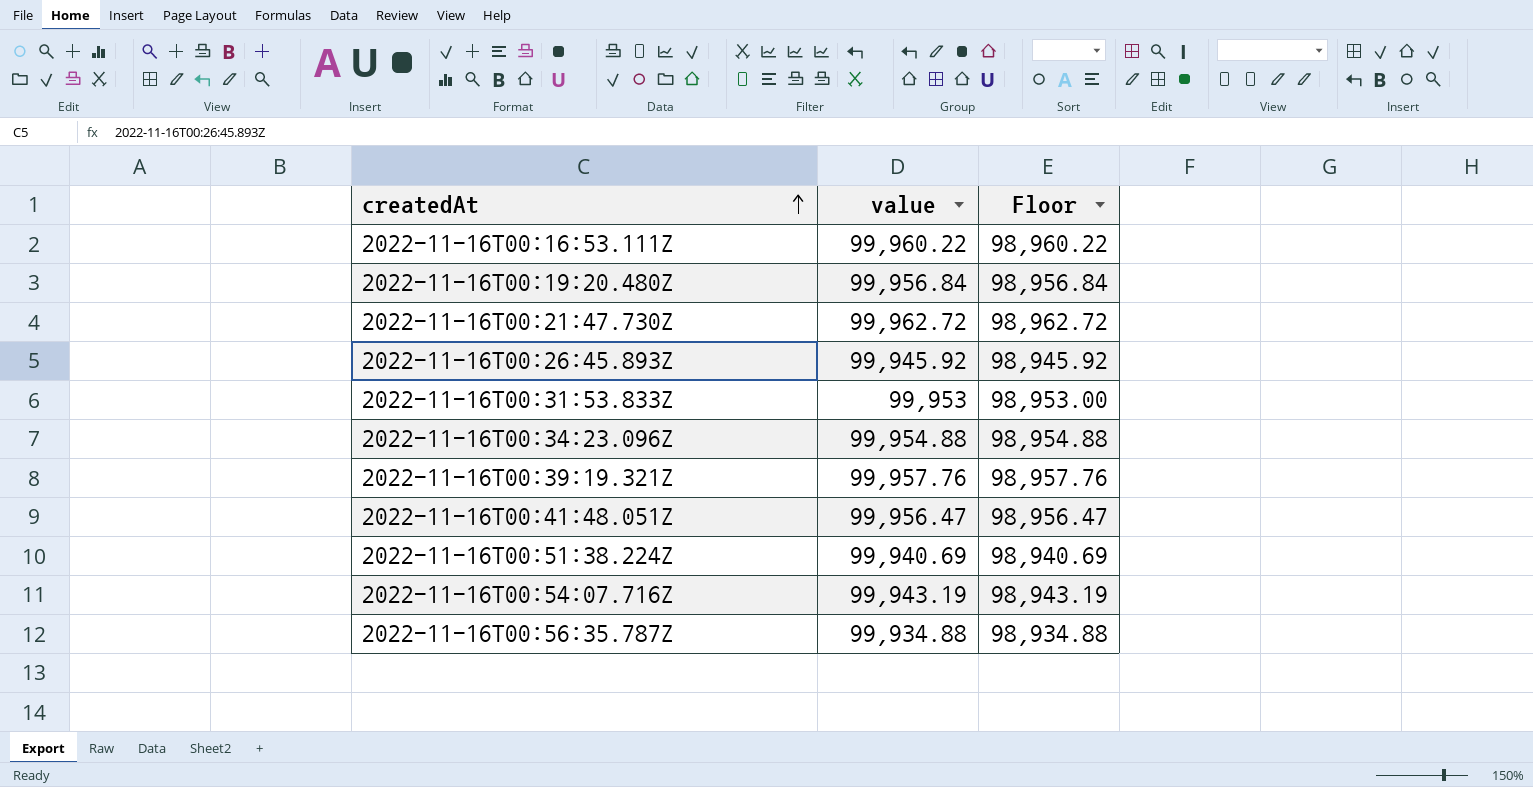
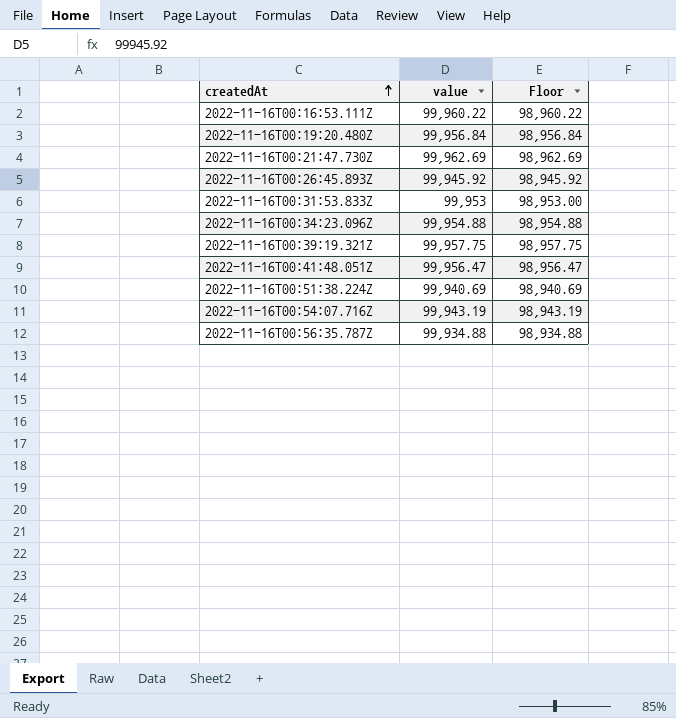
2022-11-16T00:21:47.730Z | value: 99,962.72 -> 99,962.69
2022-11-16T00:21:47.730Z | Floor: 98,962.72 -> 98,962.69
2022-11-16T00:39:19.321Z | value: 99,957.76 -> 99,957.75
2022-11-16T00:39:19.321Z | Floor: 98,957.76 -> 98,957.75

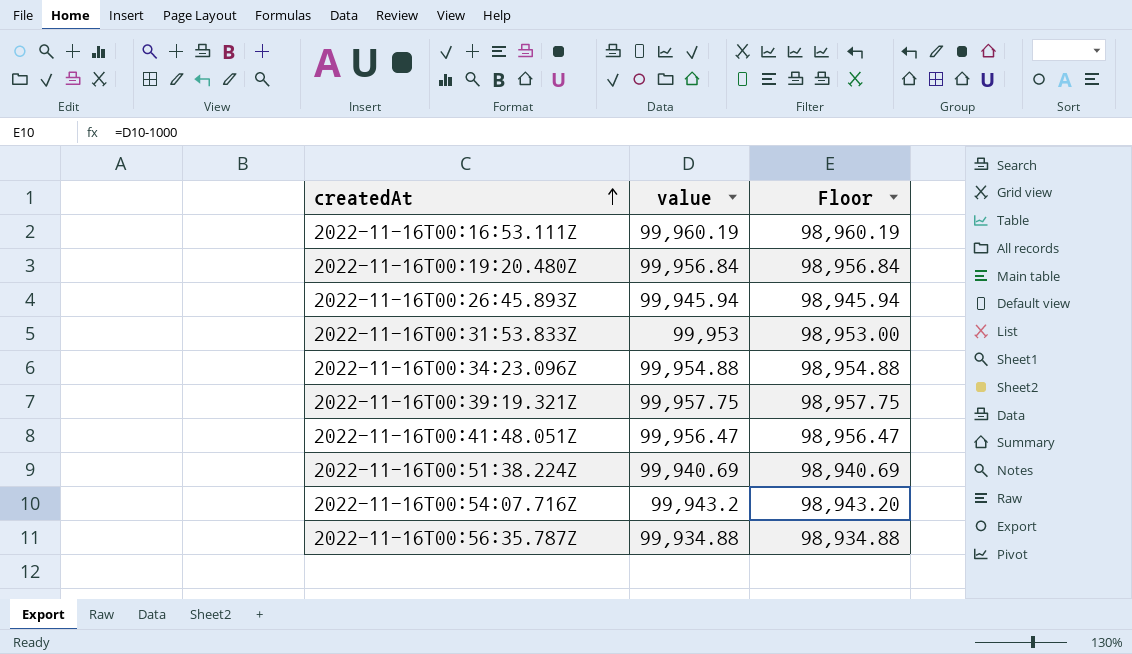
row 2022-11-16T00:21:47.730Z: 99,962.69 | 98,962.69 -> none
2022-11-16T00:16:53.111Z | value: 99,960.22 -> 99,960.19
2022-11-16T00:16:53.111Z | Floor: 98,960.22 -> 98,960.19
2022-11-16T00:26:45.893Z | value: 99,945.92 -> 99,945.94
2022-11-16T00:26:45.893Z | Floor: 98,945.92 -> 98,945.94
2022-11-16T00:54:07.716Z | value: 99,943.19 -> 99,943.2
2022-11-16T00:54:07.716Z | Floor: 98,943.19 -> 98,943.20

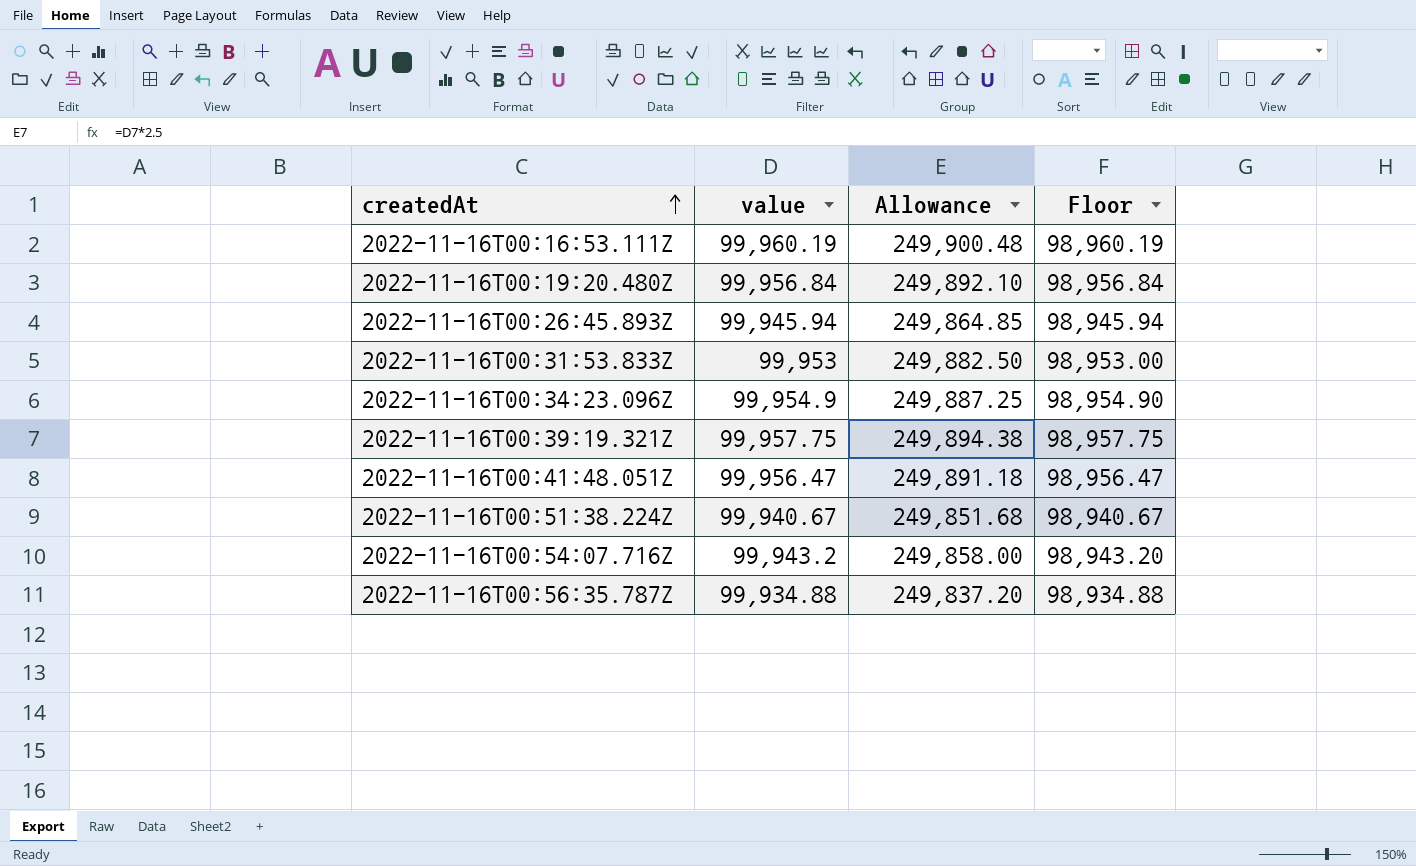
column Allowance | formula: none -> [value] * 2.5
2022-11-16T00:34:23.096Z | value: 99,954.88 -> 99,954.9
2022-11-16T00:34:23.096Z | Floor: 98,954.88 -> 98,954.90
2022-11-16T00:51:38.224Z | value: 99,940.69 -> 99,940.67
2022-11-16T00:51:38.224Z | Floor: 98,940.69 -> 98,940.67

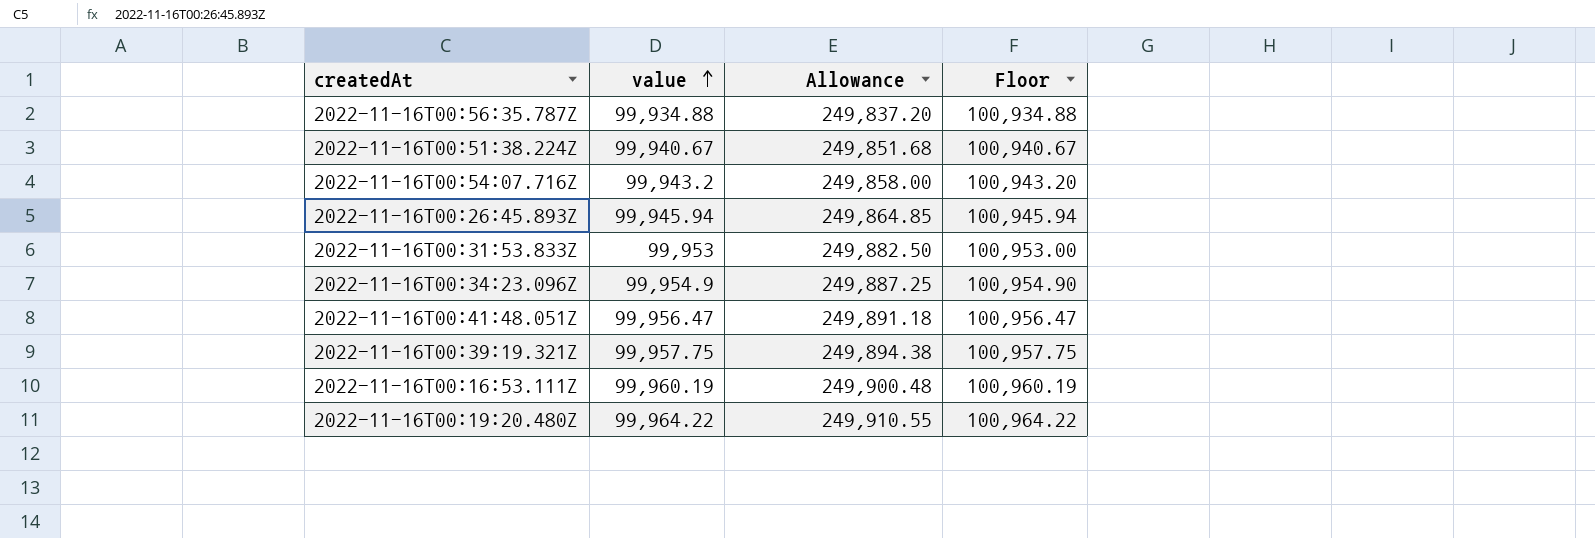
row order: createdAt ascending -> value ascending
column Floor | formula: [value] - 1000 -> [value] + 1000
2022-11-16T00:19:20.480Z | value: 99,956.84 -> 99,964.22
2022-11-16T00:19:20.480Z | Allowance: 249,892.10 -> 249,910.55

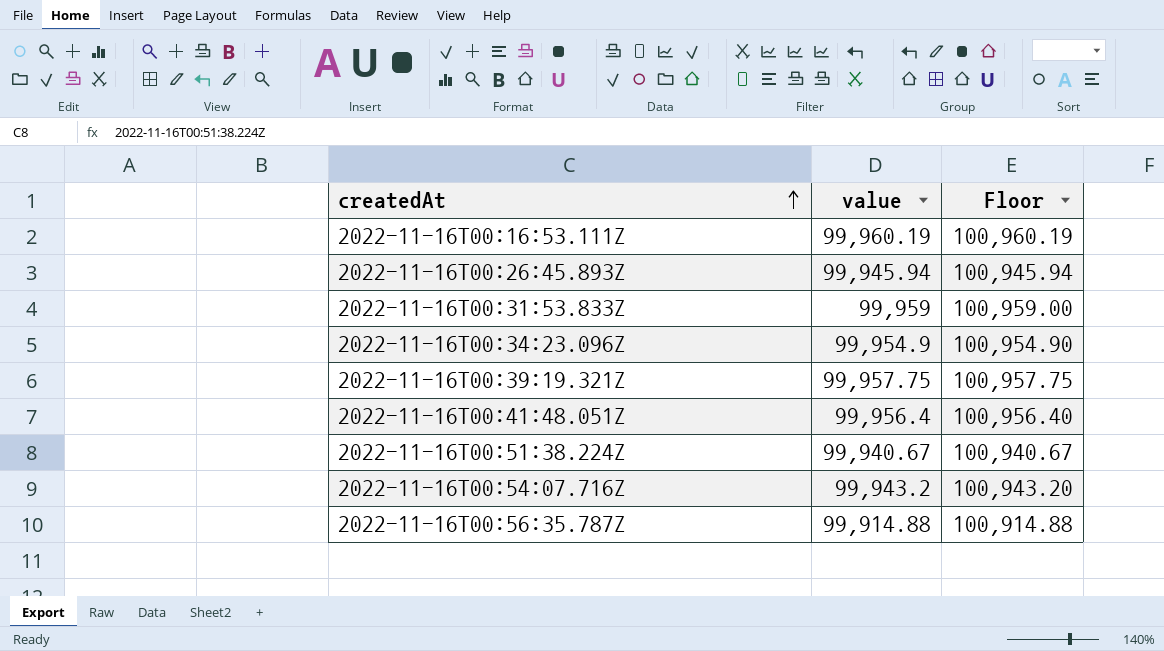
row order: value ascending -> createdAt ascending
column Allowance | formula: [value] * 2.5 -> none
row 2022-11-16T00:19:20.480Z: 99,964.22 | 249,910.55 | 100,964.22 -> none
2022-11-16T00:31:53.833Z | value: 99,953 -> 99,959
2022-11-16T00:31:53.833Z | Floor: 100,953.00 -> 100,959.00
2022-11-16T00:41:48.051Z | value: 99,956.47 -> 99,956.4
2022-11-16T00:41:48.051Z | Floor: 100,956.47 -> 100,956.40
2022-11-16T00:56:35.787Z | value: 99,934.88 -> 99,914.88
2022-11-16T00:56:35.787Z | Floor: 100,934.88 -> 100,914.88

